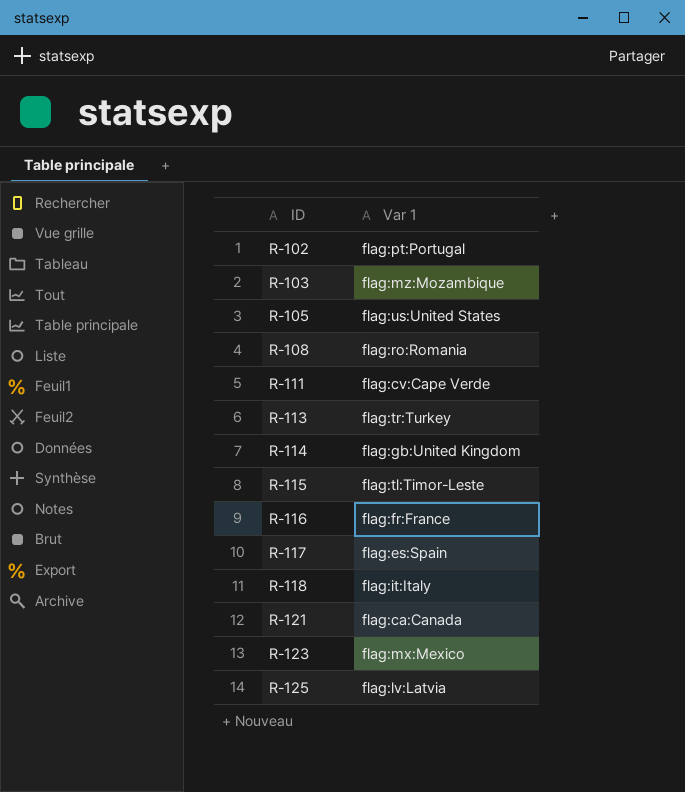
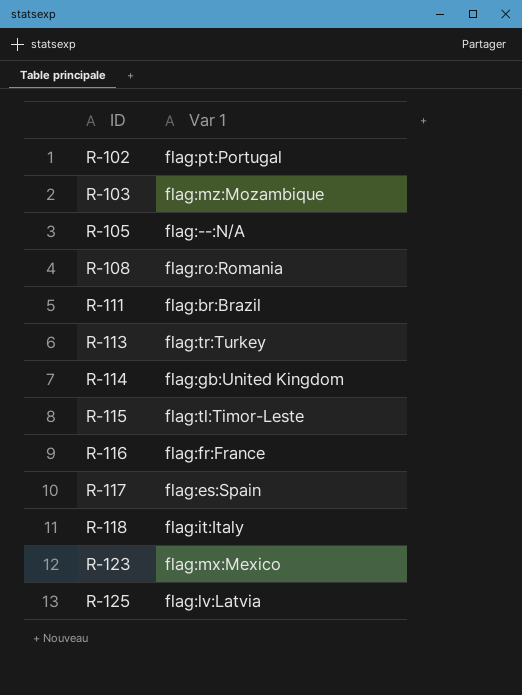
row R-121: flag:ca:Canada -> none
R-105 | Var 1: flag:us:United States -> flag:--:N/A
R-111 | Var 1: flag:cv:Cape Verde -> flag:br:Brazil

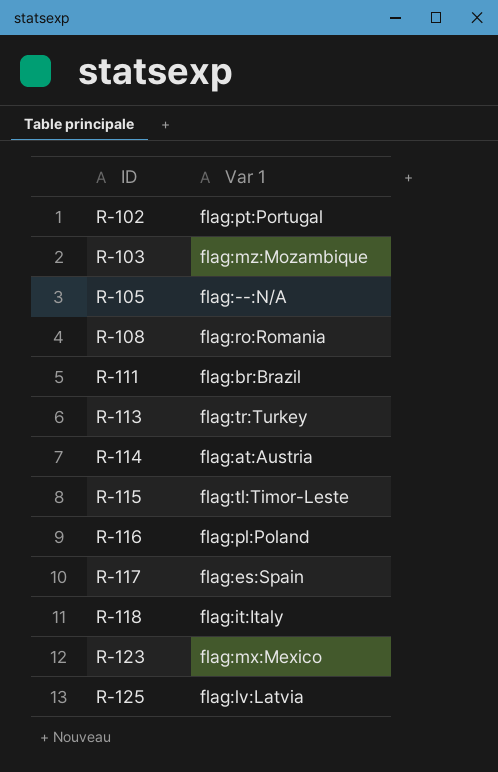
R-114 | Var 1: flag:gb:United Kingdom -> flag:at:Austria
R-116 | Var 1: flag:fr:France -> flag:pl:Poland

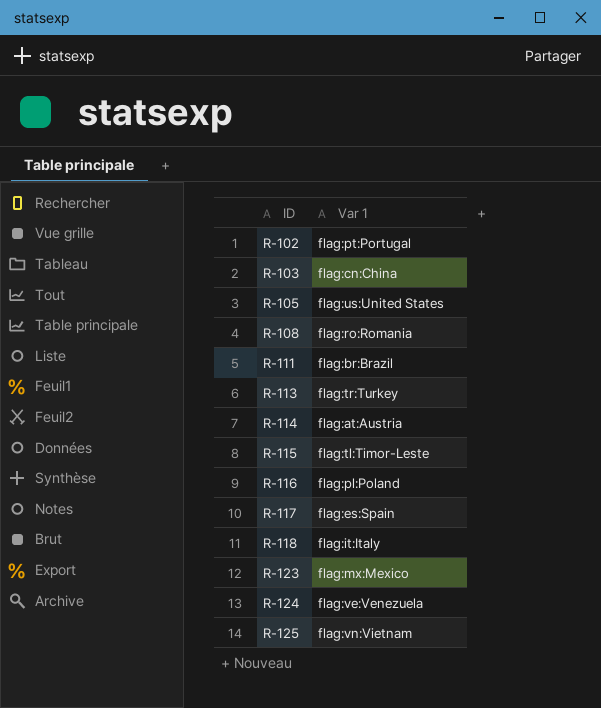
R-103 | Var 1: flag:mz:Mozambique -> flag:cn:China
R-105 | Var 1: flag:--:N/A -> flag:us:United States
row R-124: none -> flag:ve:Venezuela
R-125 | Var 1: flag:lv:Latvia -> flag:vn:Vietnam

